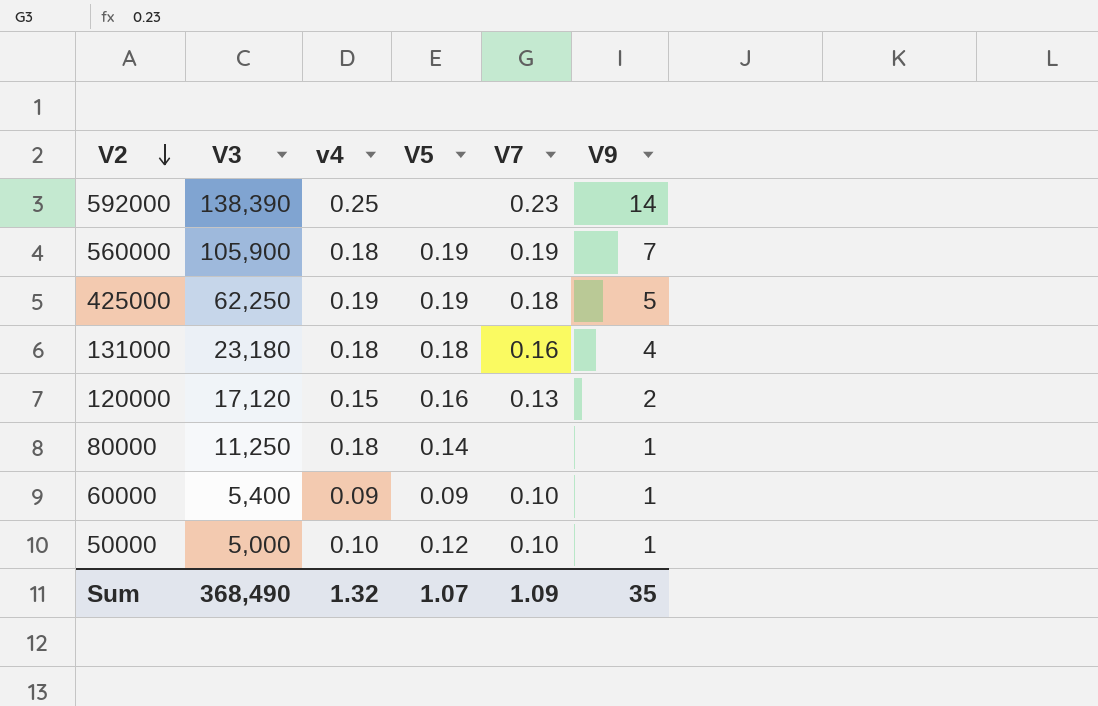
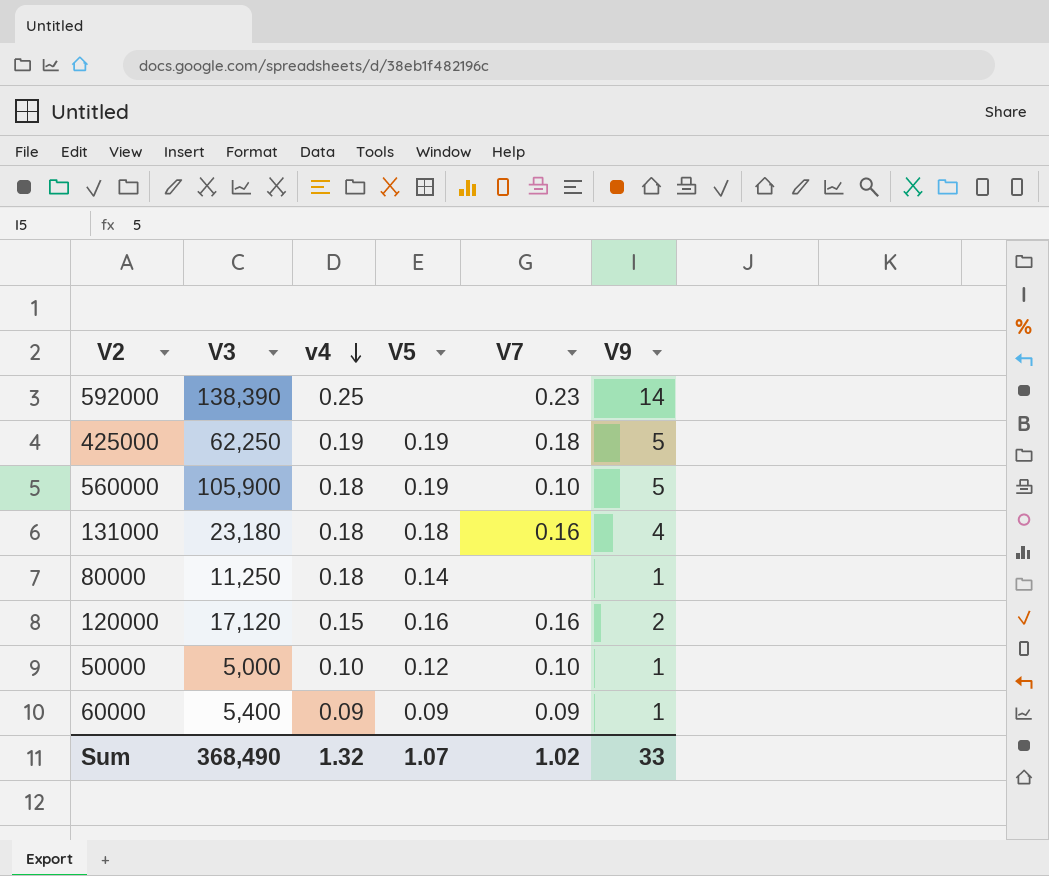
row order: V2 descending -> v4 descending
560000 | V7: 0.19 -> 0.10
560000 | V9: 7 -> 5
120000 | V7: 0.13 -> 0.16
60000 | V7: 0.10 -> 0.09
Sum | V7: 1.09 -> 1.02
Sum | V9: 35 -> 33

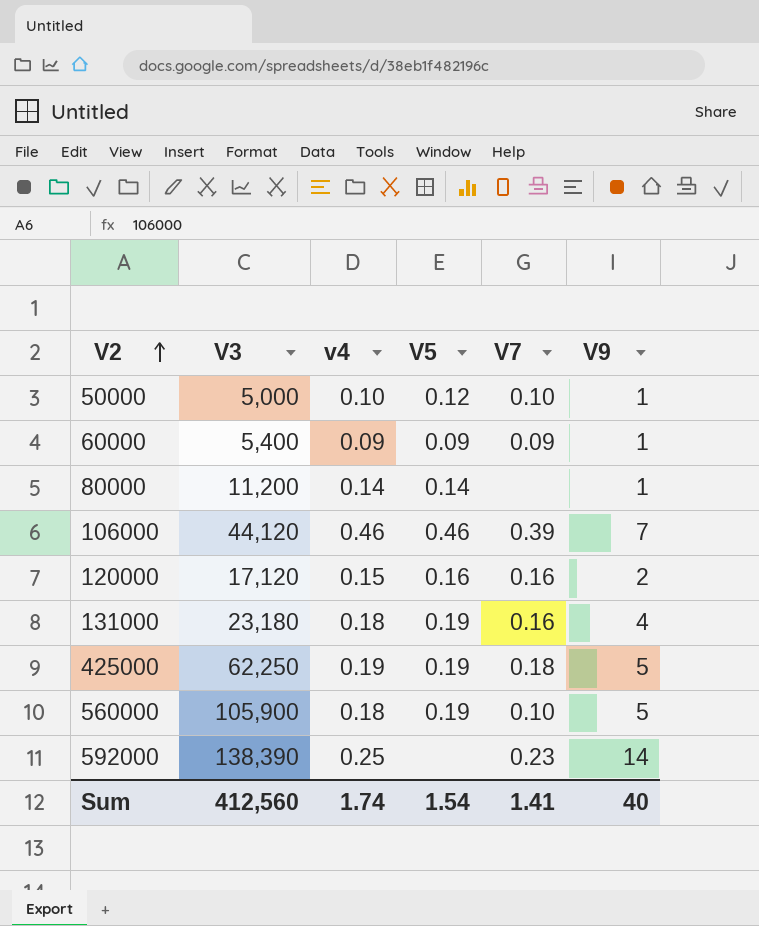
row order: v4 descending -> V2 ascending
80000 | V3: 11,250 -> 11,200
80000 | v4: 0.18 -> 0.14
row 106000: none -> 44,120 | 0.46 | 0.46 | 0.39 | 7
131000 | V5: 0.18 -> 0.19
Sum | V3: 368,490 -> 412,560
Sum | v4: 1.32 -> 1.74
Sum | V5: 1.07 -> 1.54
Sum | V7: 1.02 -> 1.41
Sum | V9: 33 -> 40

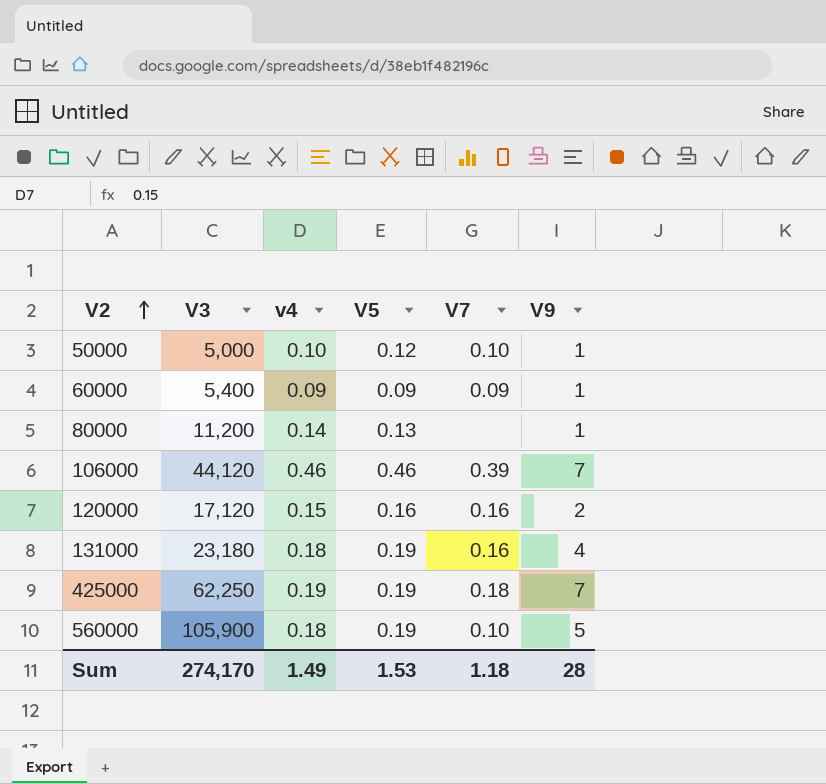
row 592000: 138,390 | 0.25 | none | 0.23 | 14 -> none
80000 | V5: 0.14 -> 0.13
425000 | V9: 5 -> 7
Sum | V3: 412,560 -> 274,170
Sum | v4: 1.74 -> 1.49
Sum | V5: 1.54 -> 1.53
Sum | V7: 1.41 -> 1.18
Sum | V9: 40 -> 28

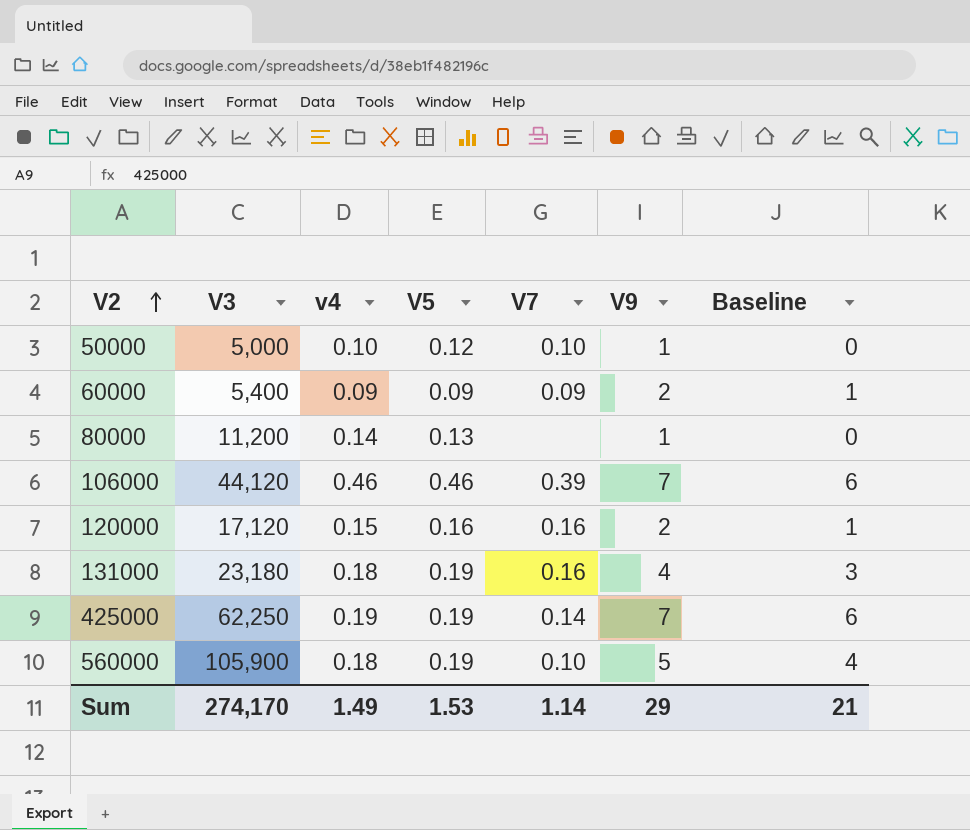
column Baseline | formula: none -> [V9] - 1
60000 | V9: 1 -> 2
425000 | V7: 0.18 -> 0.14
Sum | V7: 1.18 -> 1.14
Sum | V9: 28 -> 29

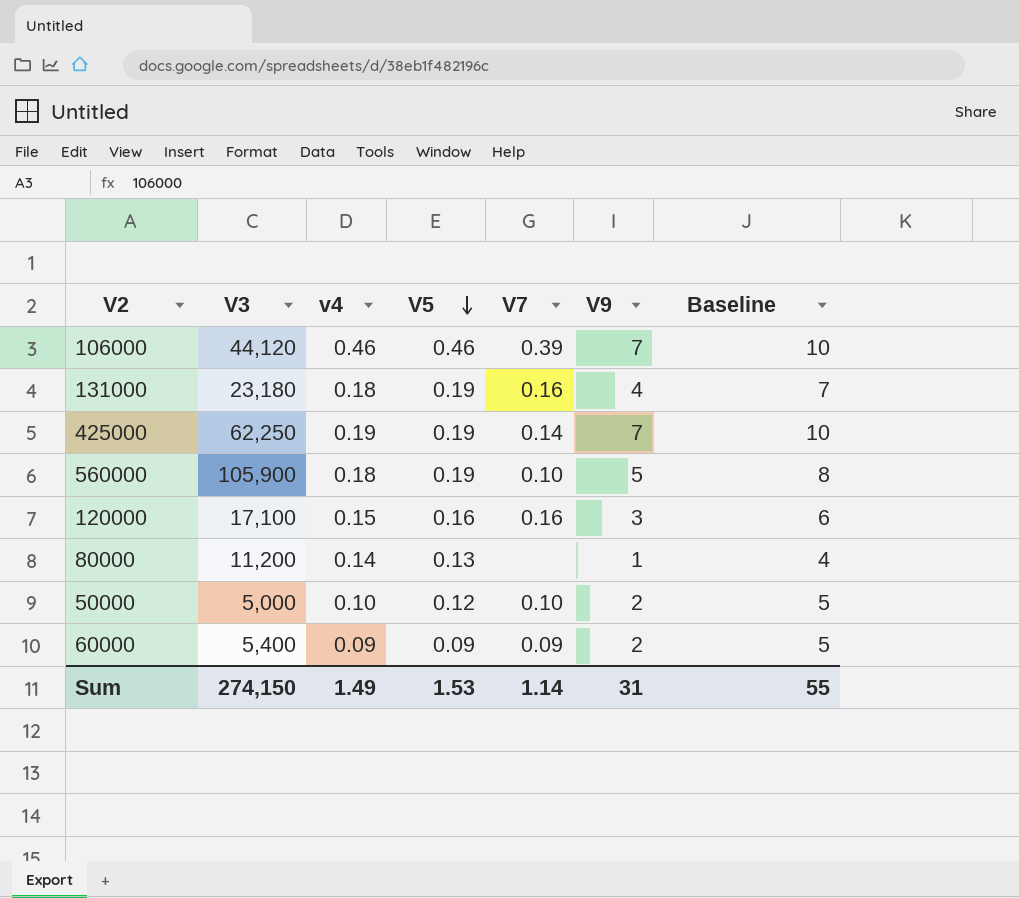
row order: V2 ascending -> V5 descending
column Baseline | formula: [V9] - 1 -> [V9] + 3
120000 | V3: 17,120 -> 17,100
120000 | V9: 2 -> 3
50000 | V9: 1 -> 2
Sum | V3: 274,170 -> 274,150
Sum | V9: 29 -> 31
Sum | Baseline: 21 -> 55

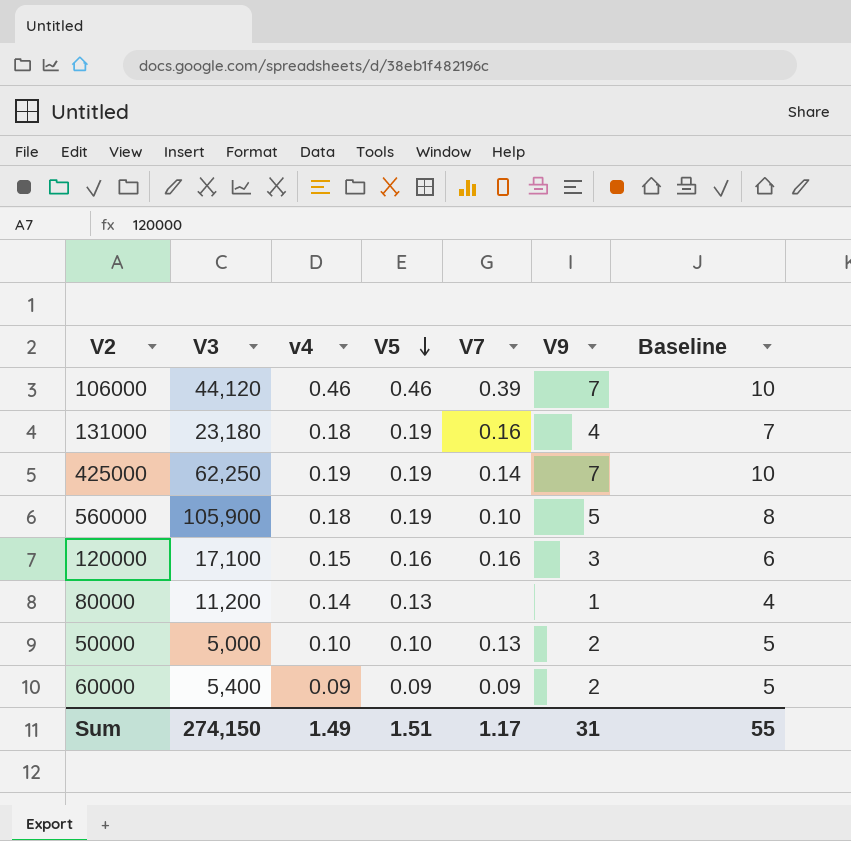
50000 | V5: 0.12 -> 0.10
50000 | V7: 0.10 -> 0.13
Sum | V5: 1.53 -> 1.51
Sum | V7: 1.14 -> 1.17

